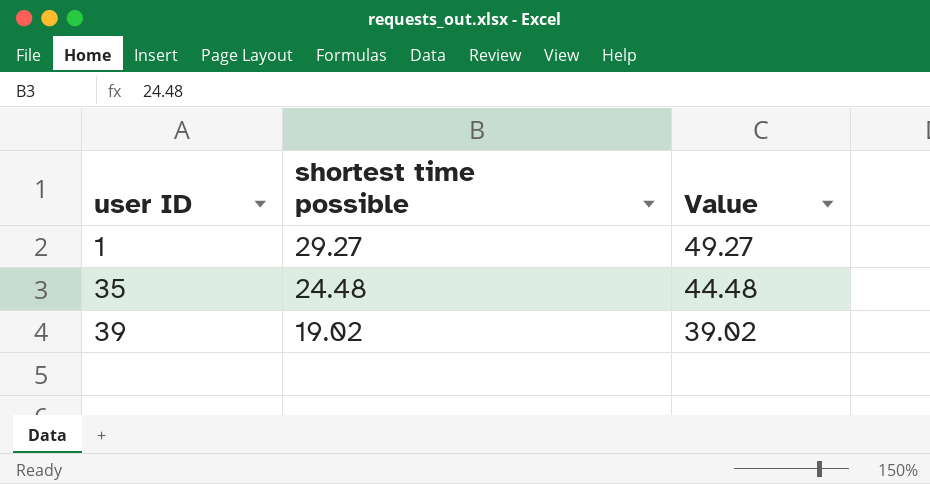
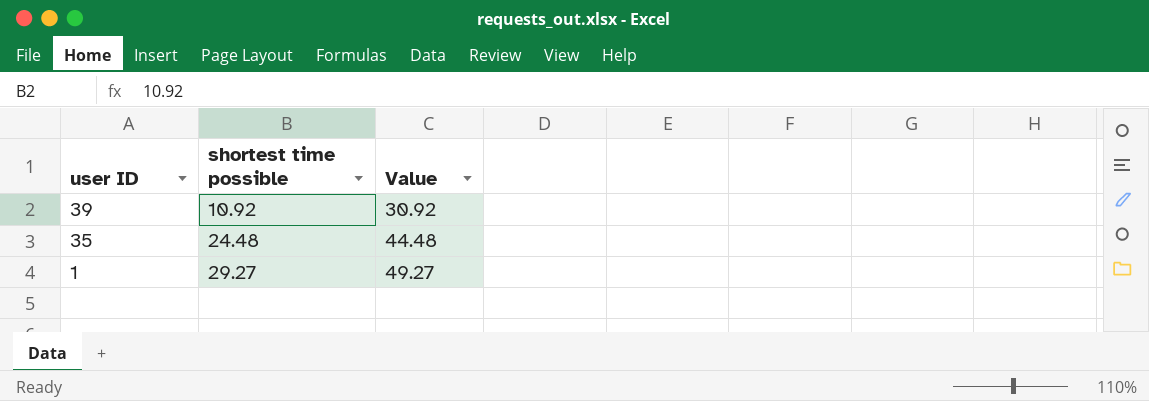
row order: user ID ascending -> user ID descending
39 | shortest time possible: 19.02 -> 10.92
39 | Value: 39.02 -> 30.92

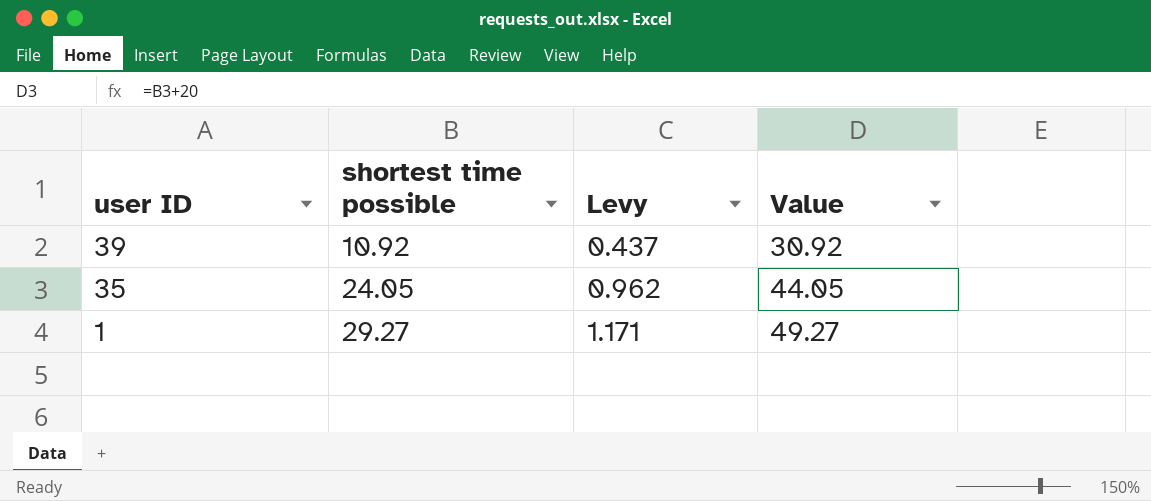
column Levy | formula: none -> [shortest time possible] * 0.04
35 | shortest time possible: 24.48 -> 24.05
35 | Value: 44.48 -> 44.05

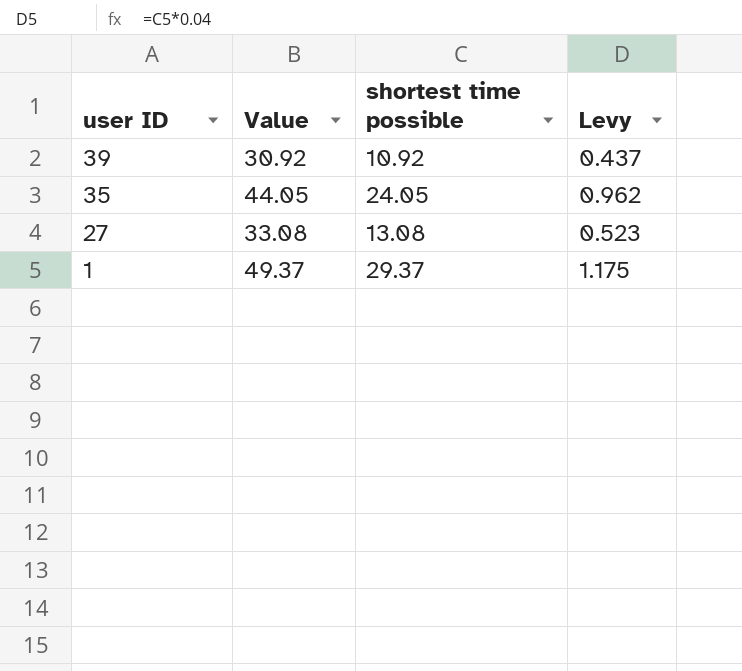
column Value | position: 4 -> 2
row 27: none -> 33.08 | 13.08 | 0.523
1 | Value: 49.27 -> 49.37
1 | shortest time possible: 29.27 -> 29.37
1 | Levy: 1.171 -> 1.175

